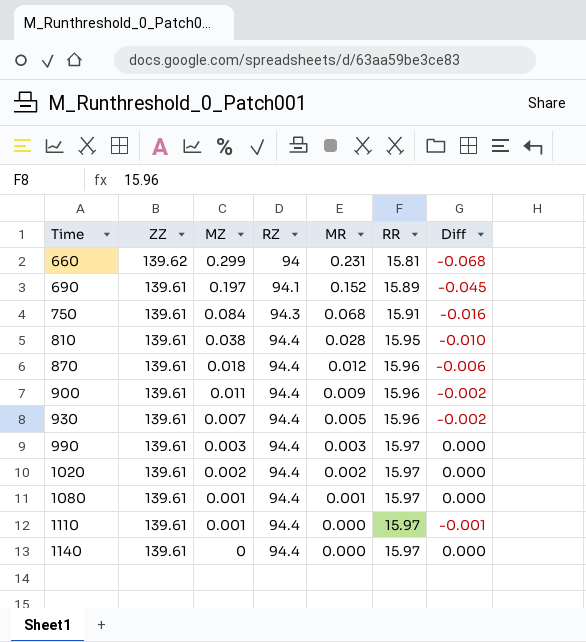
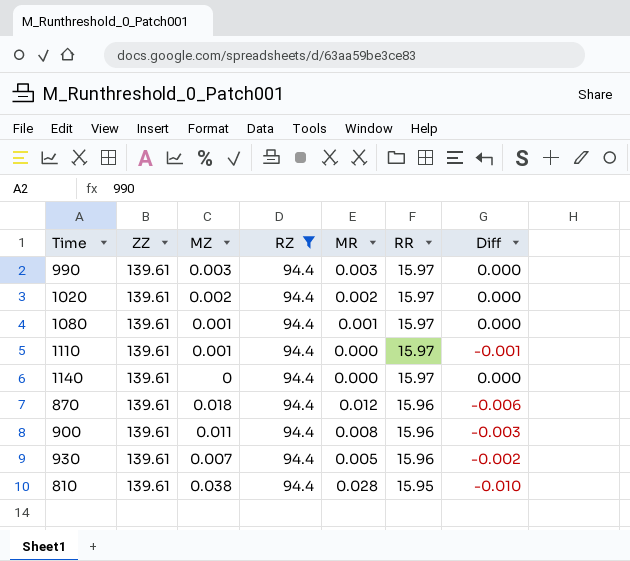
filter: none -> RZ = 94.4
row order: Time ascending -> RR descending
900 | MR: 0.009 -> 0.008
900 | Diff: -0.002 -> -0.003

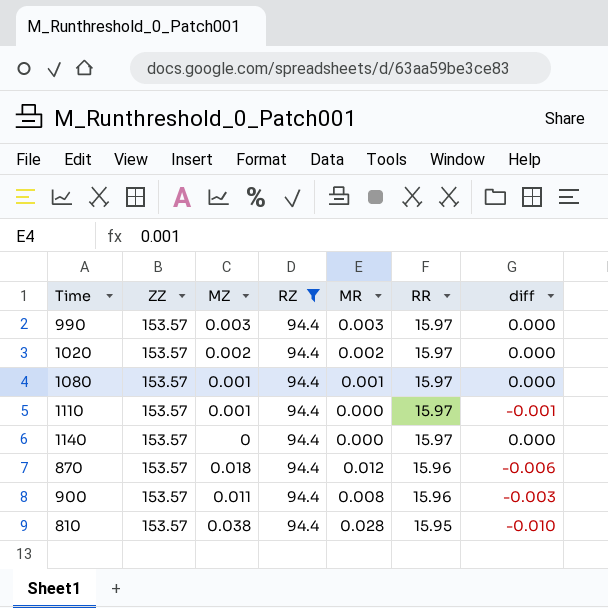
column name: Diff -> diff
row 930: 139.61 | 0.007 | 94.4 | 0.005 | 15.96 | -0.002 -> none
990 | ZZ: 139.61 -> 153.57
1020 | ZZ: 139.61 -> 153.57
1080 | ZZ: 139.61 -> 153.57
1110 | ZZ: 139.61 -> 153.57
1140 | ZZ: 139.61 -> 153.57
870 | ZZ: 139.61 -> 153.57
900 | ZZ: 139.61 -> 153.57
810 | ZZ: 139.61 -> 153.57

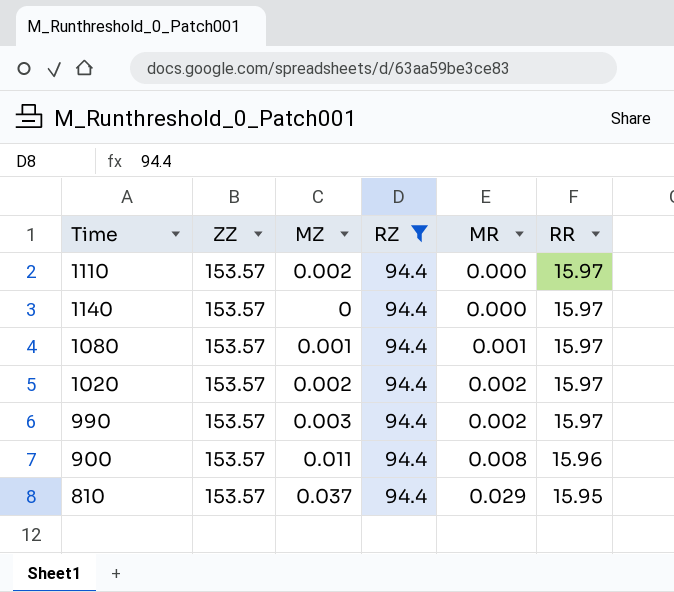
row order: RR descending -> MR ascending
column diff | formula: [MR] - [MZ] -> none
row 870: 153.57 | 0.018 | 94.4 | 0.012 | 15.96 | -0.006 -> none
1110 | MZ: 0.001 -> 0.002
990 | MR: 0.003 -> 0.002
810 | MZ: 0.038 -> 0.037
810 | MR: 0.028 -> 0.029

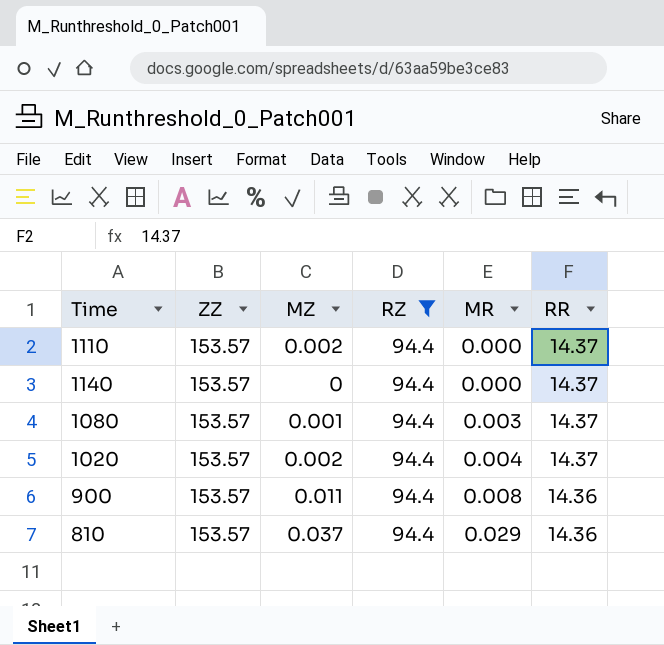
row 990: 153.57 | 0.003 | 94.4 | 0.002 | 15.97 -> none
1110 | RR: 15.97 -> 14.37
1140 | RR: 15.97 -> 14.37
1080 | MR: 0.001 -> 0.003
1080 | RR: 15.97 -> 14.37
1020 | MR: 0.002 -> 0.004
1020 | RR: 15.97 -> 14.37
900 | RR: 15.96 -> 14.36
810 | RR: 15.95 -> 14.36

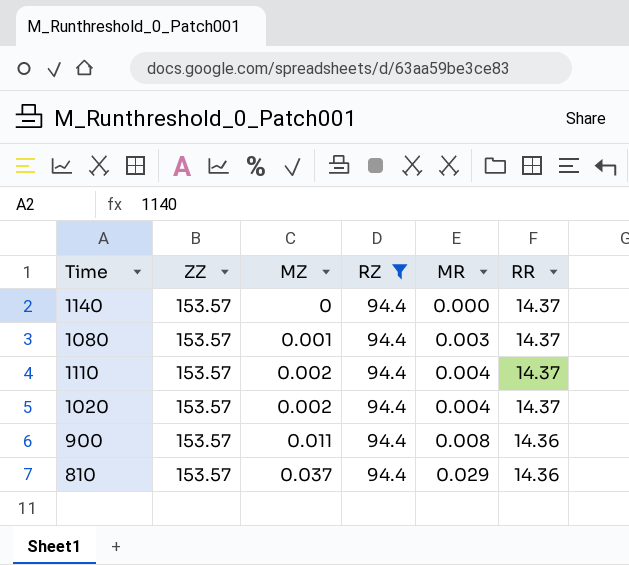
row order: MR ascending -> MZ ascending
1110 | MR: 0.000 -> 0.004

